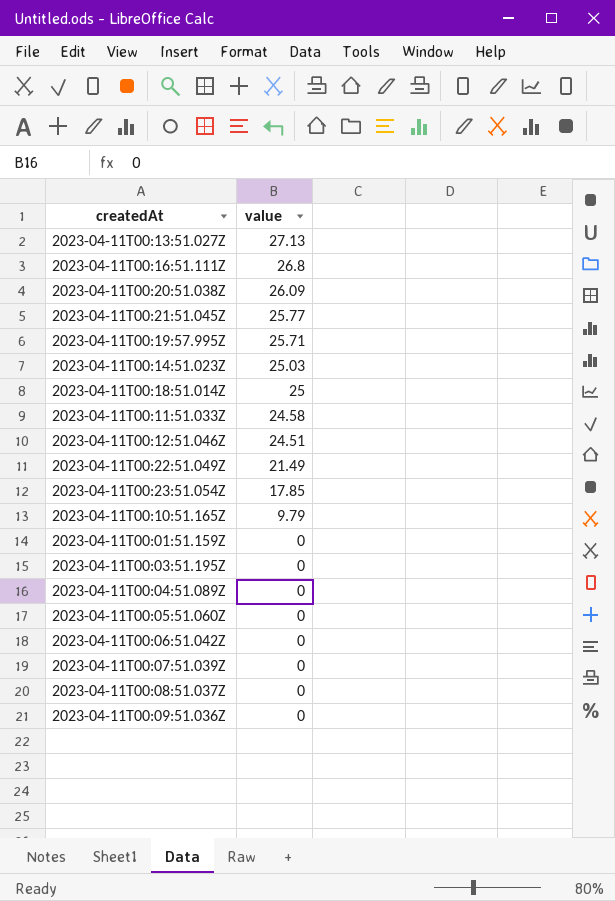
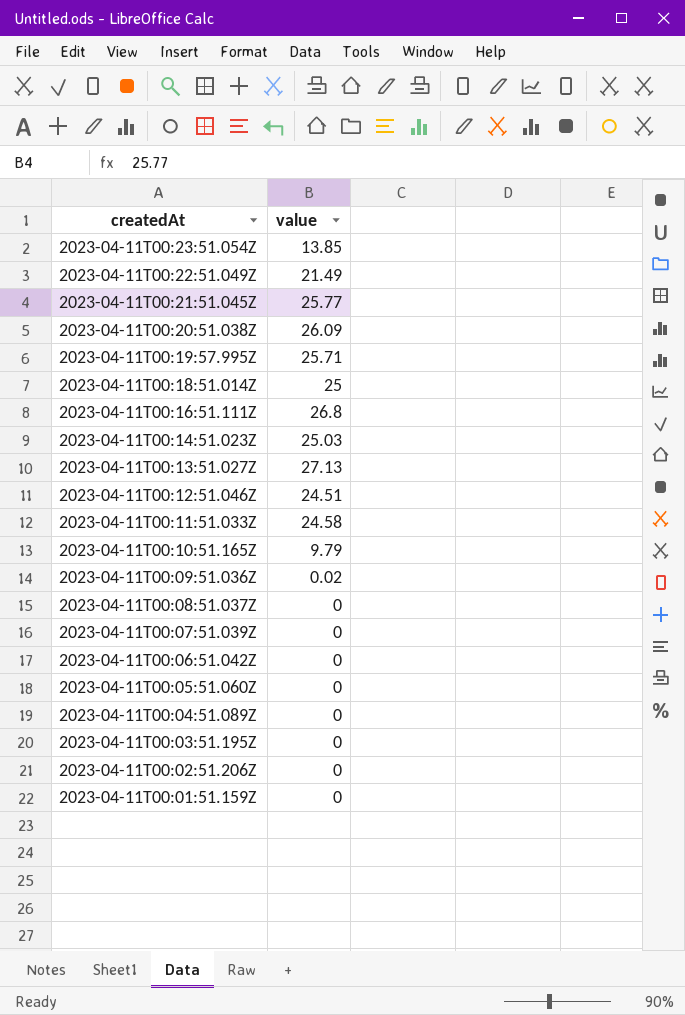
row order: value descending -> createdAt descending
2023-04-11T00:23:51.054Z | value: 17.85 -> 13.85
2023-04-11T00:09:51.036Z | value: 0 -> 0.02
row 2023-04-11T00:02:51.206Z: none -> 0

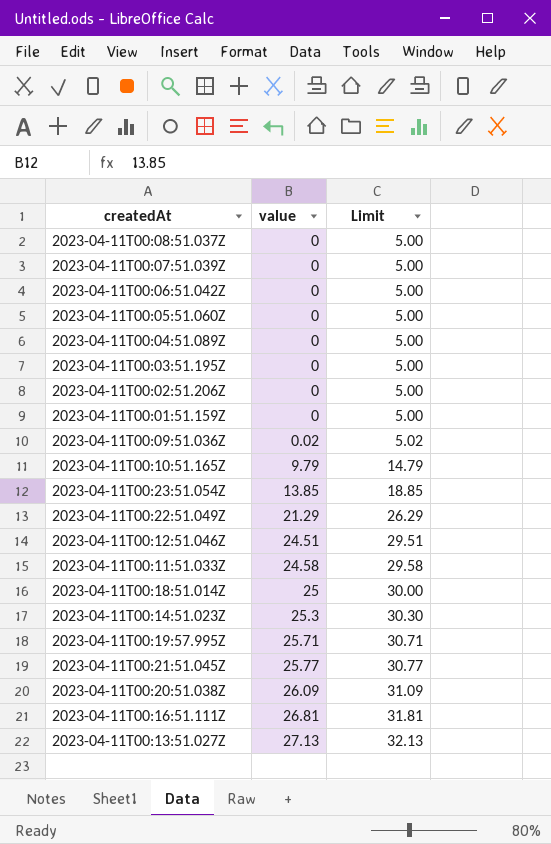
row order: createdAt descending -> value ascending
column Limit | formula: none -> [value] + 5
2023-04-11T00:22:51.049Z | value: 21.49 -> 21.29
2023-04-11T00:14:51.023Z | value: 25.03 -> 25.3
2023-04-11T00:16:51.111Z | value: 26.8 -> 26.81

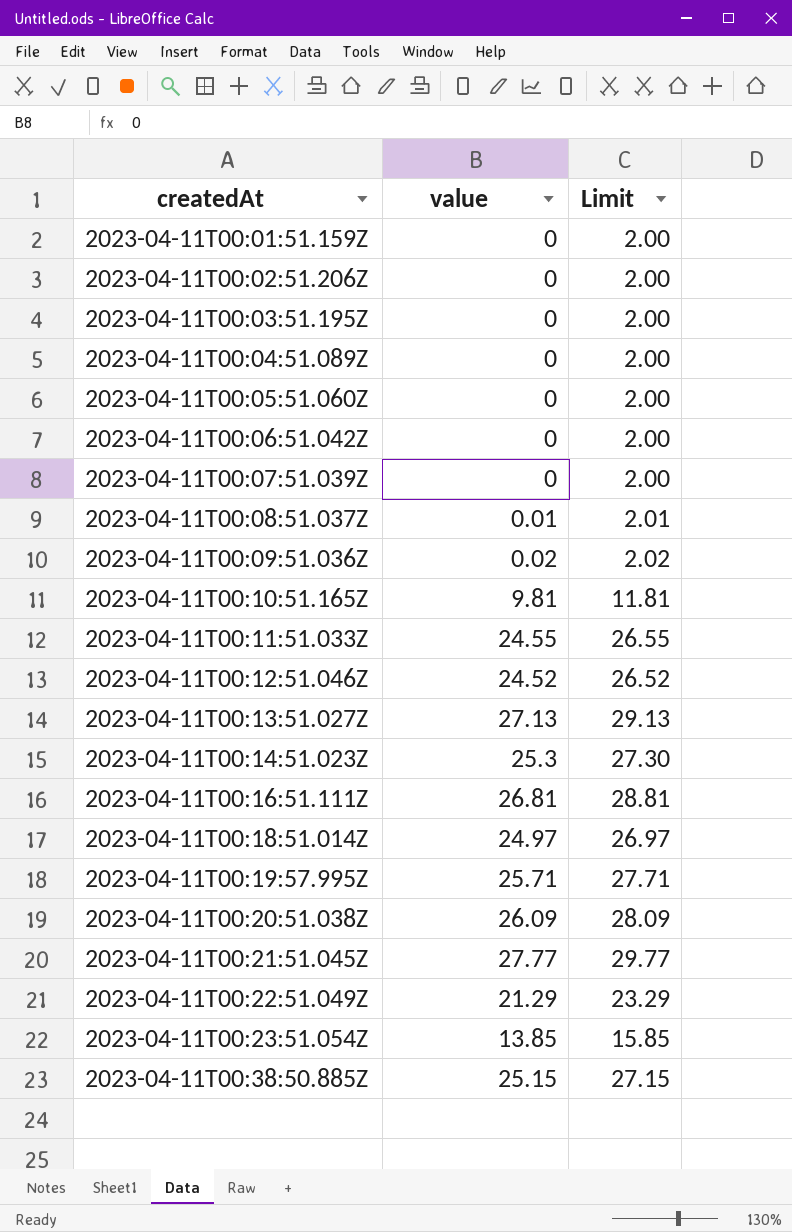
row order: value ascending -> createdAt ascending
column Limit | formula: [value] + 5 -> [value] + 2
2023-04-11T00:08:51.037Z | value: 0 -> 0.01
2023-04-11T00:10:51.165Z | value: 9.79 -> 9.81
2023-04-11T00:11:51.033Z | value: 24.58 -> 24.55
2023-04-11T00:12:51.046Z | value: 24.51 -> 24.52
2023-04-11T00:18:51.014Z | value: 25 -> 24.97
2023-04-11T00:21:51.045Z | value: 25.77 -> 27.77
row 2023-04-11T00:38:50.885Z: none -> 25.15 | 27.15

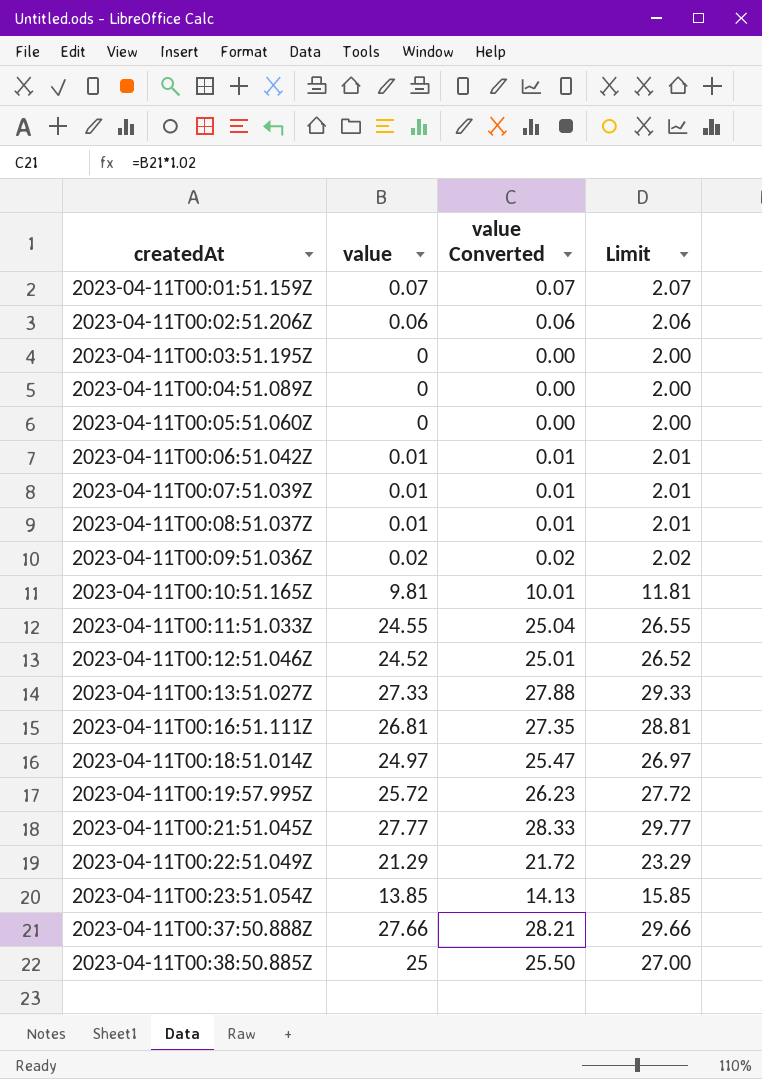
column value Converted | formula: none -> [value] * 1.02
row 2023-04-11T00:14:51.023Z: 25.3 | 27.30 -> none
row 2023-04-11T00:20:51.038Z: 26.09 | 28.09 -> none
2023-04-11T00:01:51.159Z | value: 0 -> 0.07
2023-04-11T00:01:51.159Z | Limit: 2.00 -> 2.07
2023-04-11T00:02:51.206Z | value: 0 -> 0.06
2023-04-11T00:02:51.206Z | Limit: 2.00 -> 2.06
2023-04-11T00:06:51.042Z | value: 0 -> 0.01
2023-04-11T00:06:51.042Z | Limit: 2.00 -> 2.01
2023-04-11T00:07:51.039Z | value: 0 -> 0.01
2023-04-11T00:07:51.039Z | Limit: 2.00 -> 2.01
2023-04-11T00:13:51.027Z | value: 27.13 -> 27.33
2023-04-11T00:13:51.027Z | Limit: 29.13 -> 29.33
2023-04-11T00:19:57.995Z | value: 25.71 -> 25.72
2023-04-11T00:19:57.995Z | Limit: 27.71 -> 27.72
row 2023-04-11T00:37:50.888Z: none -> 27.66 | 28.21 | 29.66
2023-04-11T00:38:50.885Z | value: 25.15 -> 25
2023-04-11T00:38:50.885Z | Limit: 27.15 -> 27.00

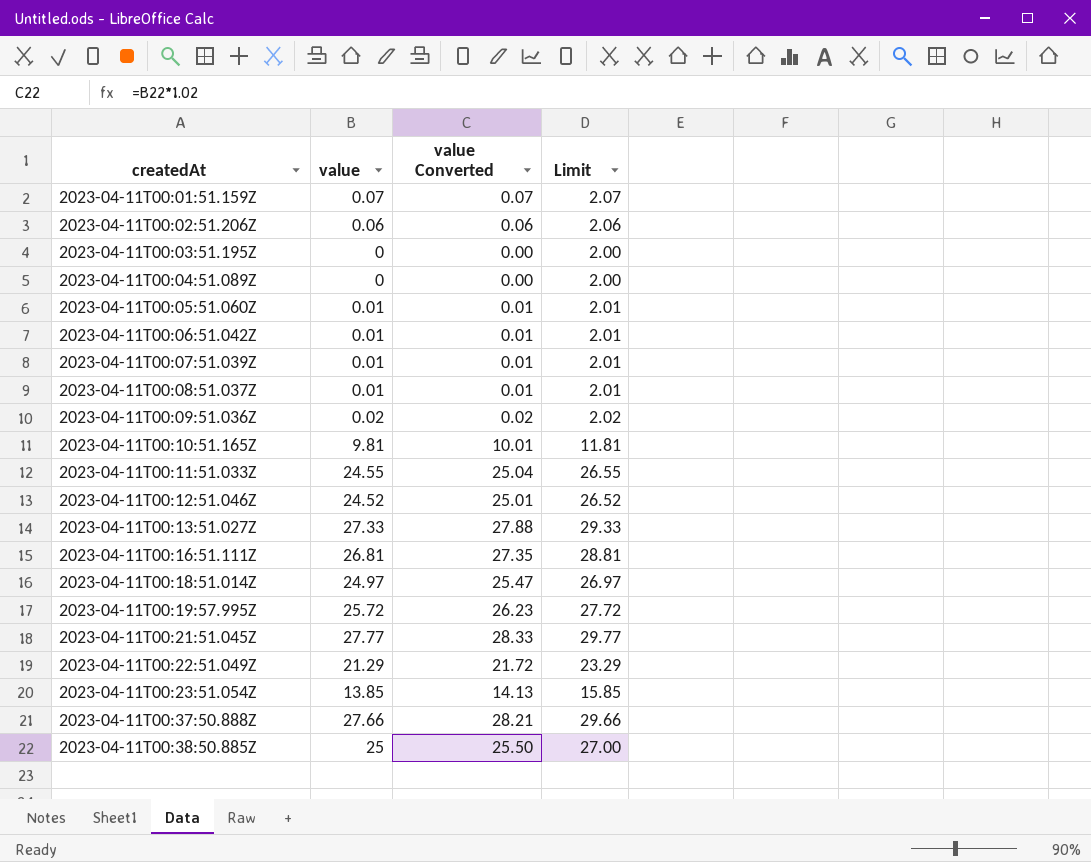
2023-04-11T00:05:51.060Z | value: 0 -> 0.01
2023-04-11T00:05:51.060Z | value Converted: 0.00 -> 0.01
2023-04-11T00:05:51.060Z | Limit: 2.00 -> 2.01

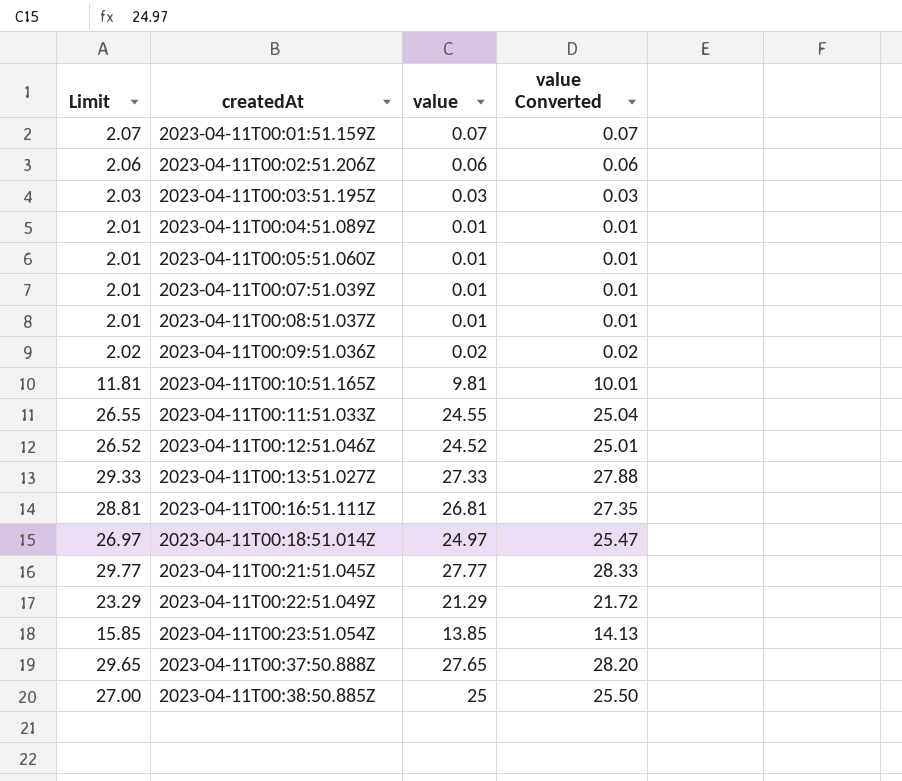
column Limit | position: 4 -> 1
row 2023-04-11T00:06:51.042Z: 0.01 | 0.01 | 2.01 -> none
row 2023-04-11T00:19:57.995Z: 25.72 | 26.23 | 27.72 -> none
2023-04-11T00:03:51.195Z | Limit: 2.00 -> 2.03
2023-04-11T00:03:51.195Z | value: 0 -> 0.03
2023-04-11T00:03:51.195Z | value Converted: 0.00 -> 0.03
2023-04-11T00:04:51.089Z | Limit: 2.00 -> 2.01
2023-04-11T00:04:51.089Z | value: 0 -> 0.01
2023-04-11T00:04:51.089Z | value Converted: 0.00 -> 0.01
2023-04-11T00:37:50.888Z | Limit: 29.66 -> 29.65
2023-04-11T00:37:50.888Z | value: 27.66 -> 27.65
2023-04-11T00:37:50.888Z | value Converted: 28.21 -> 28.20

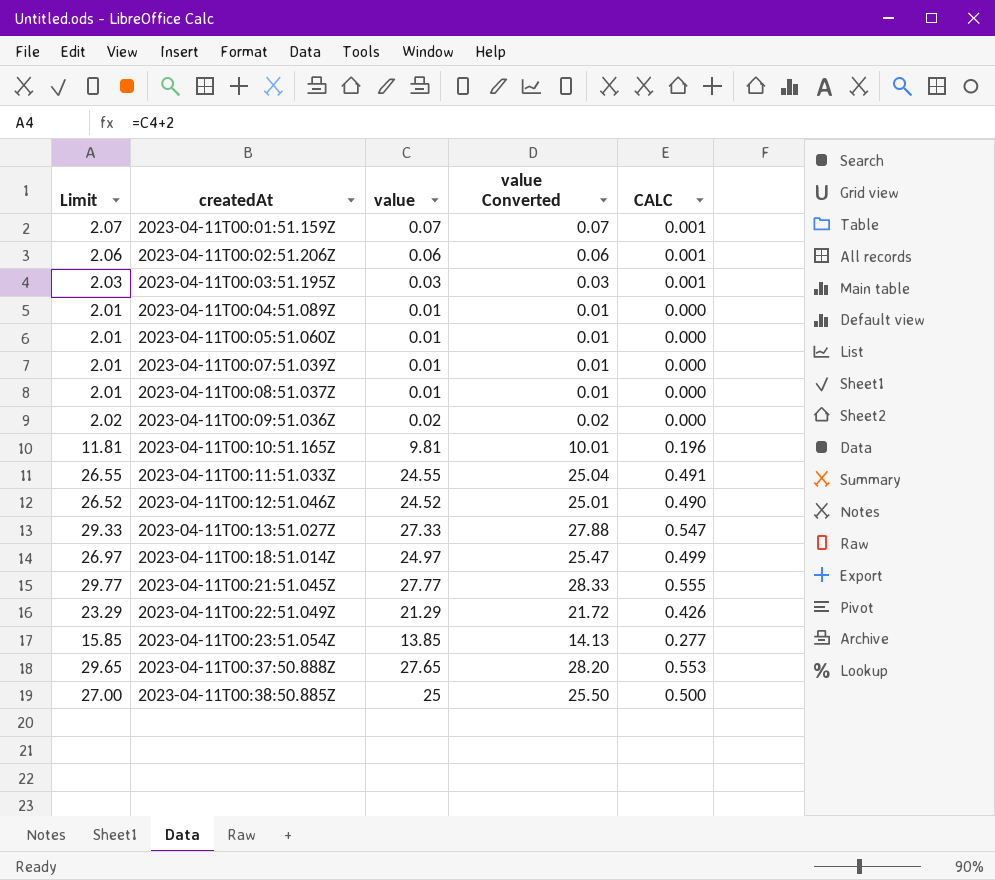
column CALC | formula: none -> [value] * 0.02
row 2023-04-11T00:16:51.111Z: 28.81 | 26.81 | 27.35 -> none

